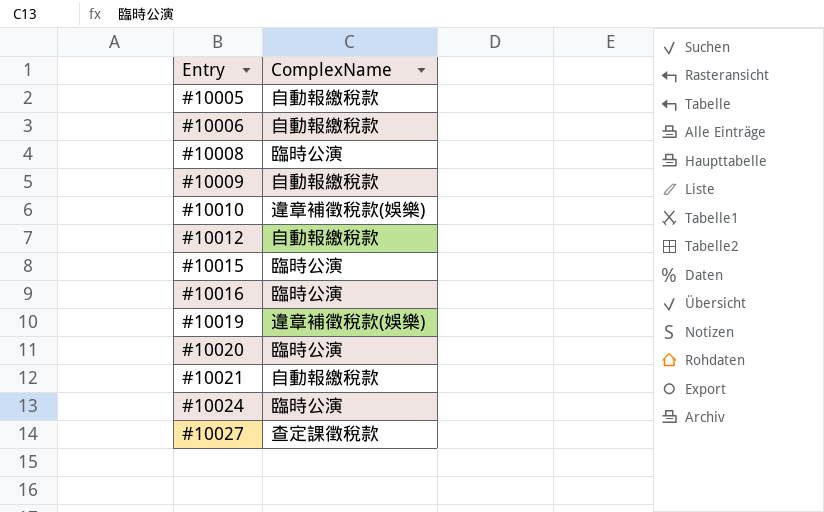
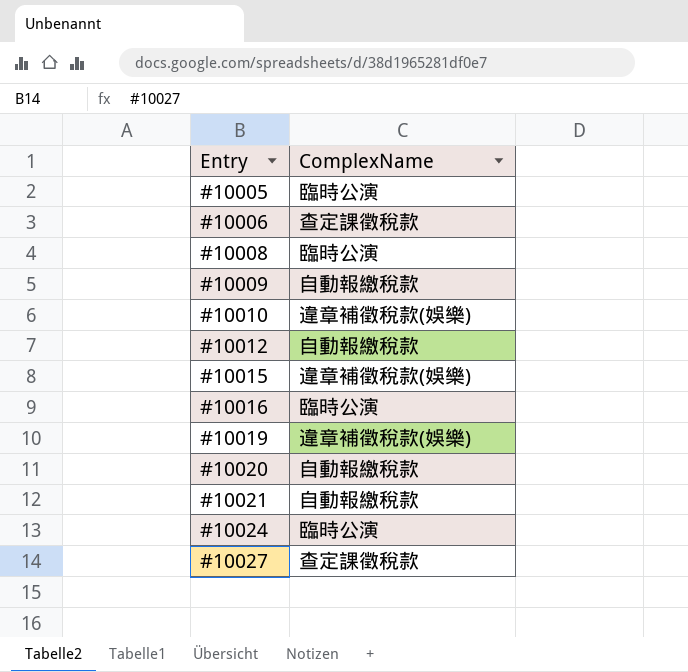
#10005 | ComplexName: 自動報繳稅款 -> 臨時公演
#10006 | ComplexName: 自動報繳稅款 -> 查定課徵稅款
#10015 | ComplexName: 臨時公演 -> 違章補徵稅款(娛樂)
#10020 | ComplexName: 臨時公演 -> 自動報繳稅款

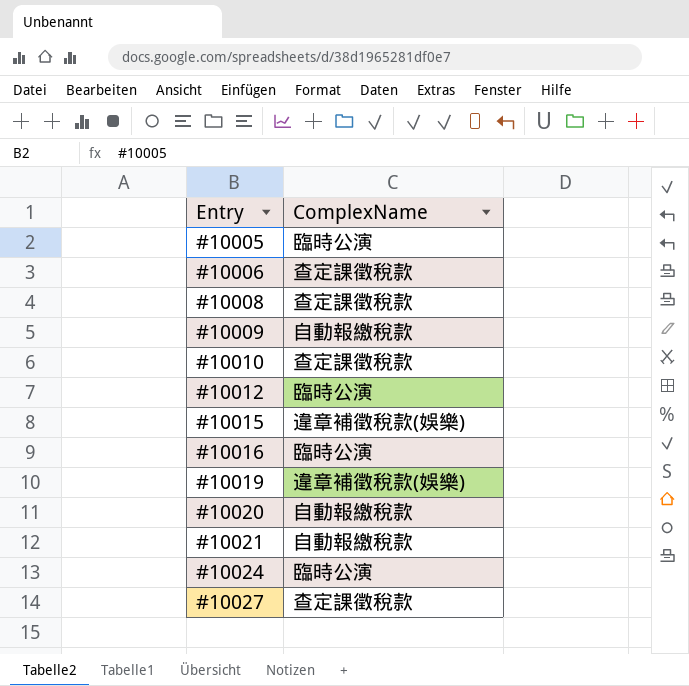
#10008 | ComplexName: 臨時公演 -> 查定課徵稅款
#10010 | ComplexName: 違章補徵稅款(娛樂) -> 查定課徵稅款
#10012 | ComplexName: 自動報繳稅款 -> 臨時公演

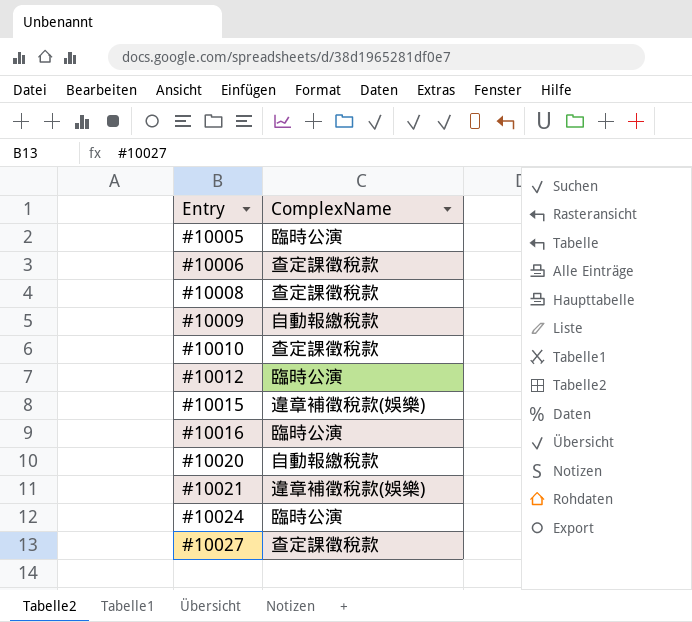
row #10019: 違章補徵稅款(娛樂) -> none
#10021 | ComplexName: 自動報繳稅款 -> 違章補徵稅款(娛樂)

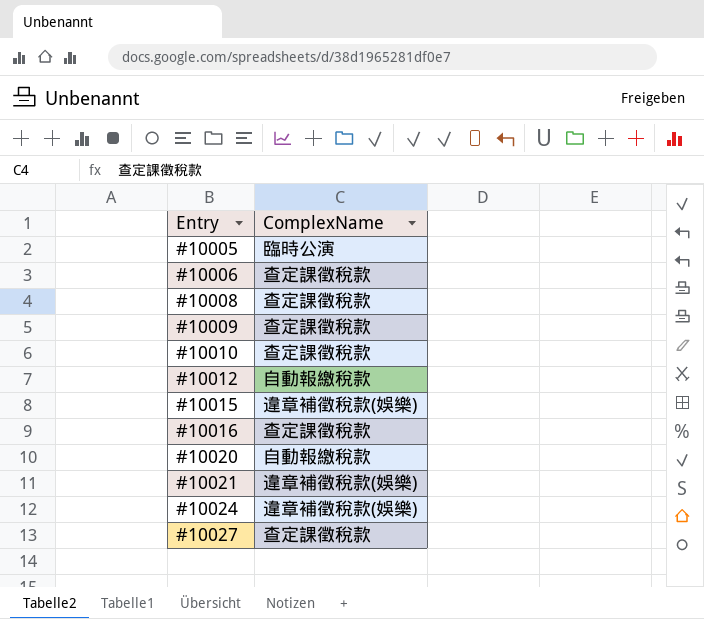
#10009 | ComplexName: 自動報繳稅款 -> 查定課徵稅款
#10012 | ComplexName: 臨時公演 -> 自動報繳稅款
#10016 | ComplexName: 臨時公演 -> 查定課徵稅款
#10024 | ComplexName: 臨時公演 -> 違章補徵稅款(娛樂)

